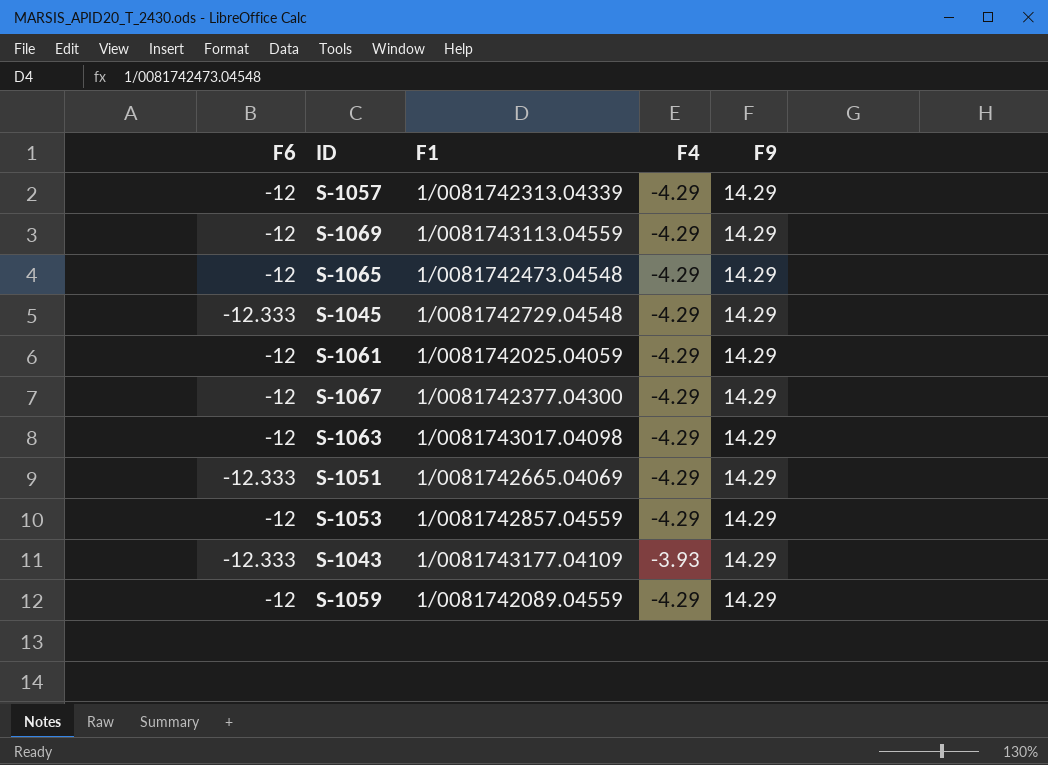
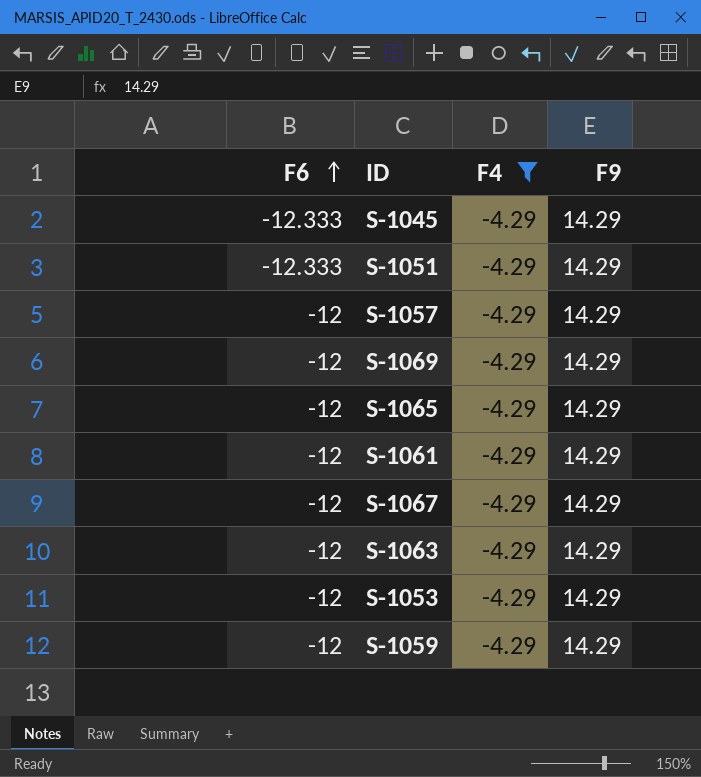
filter: none -> F4 = -4.29
row order: none -> F6 ascending
column F1 | position: 3 -> none

